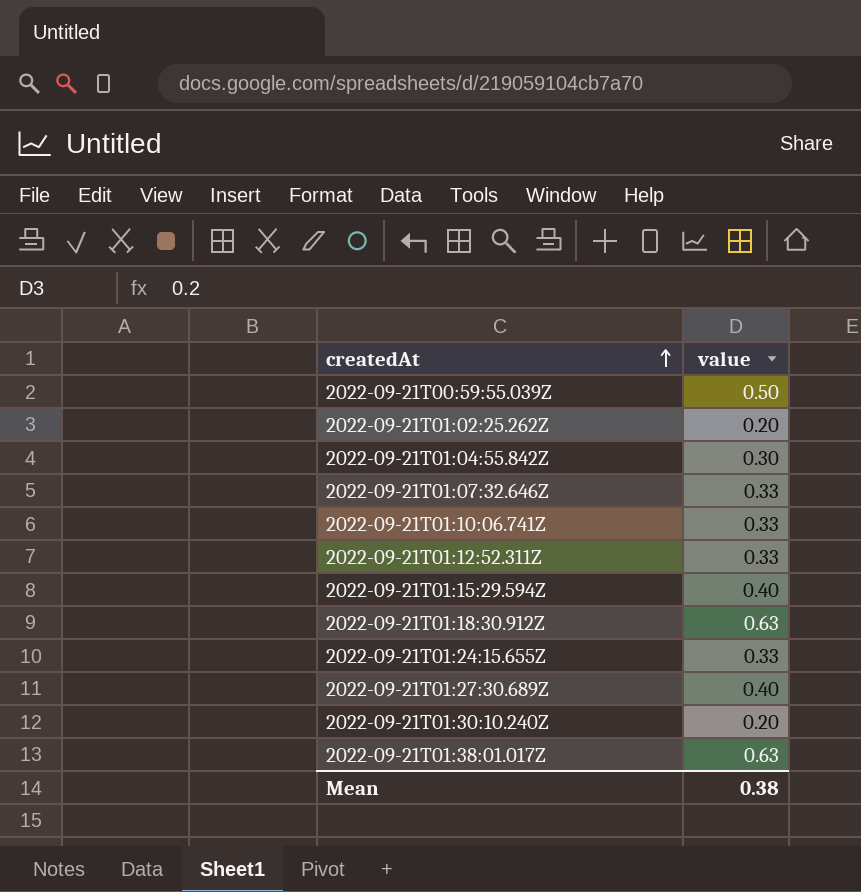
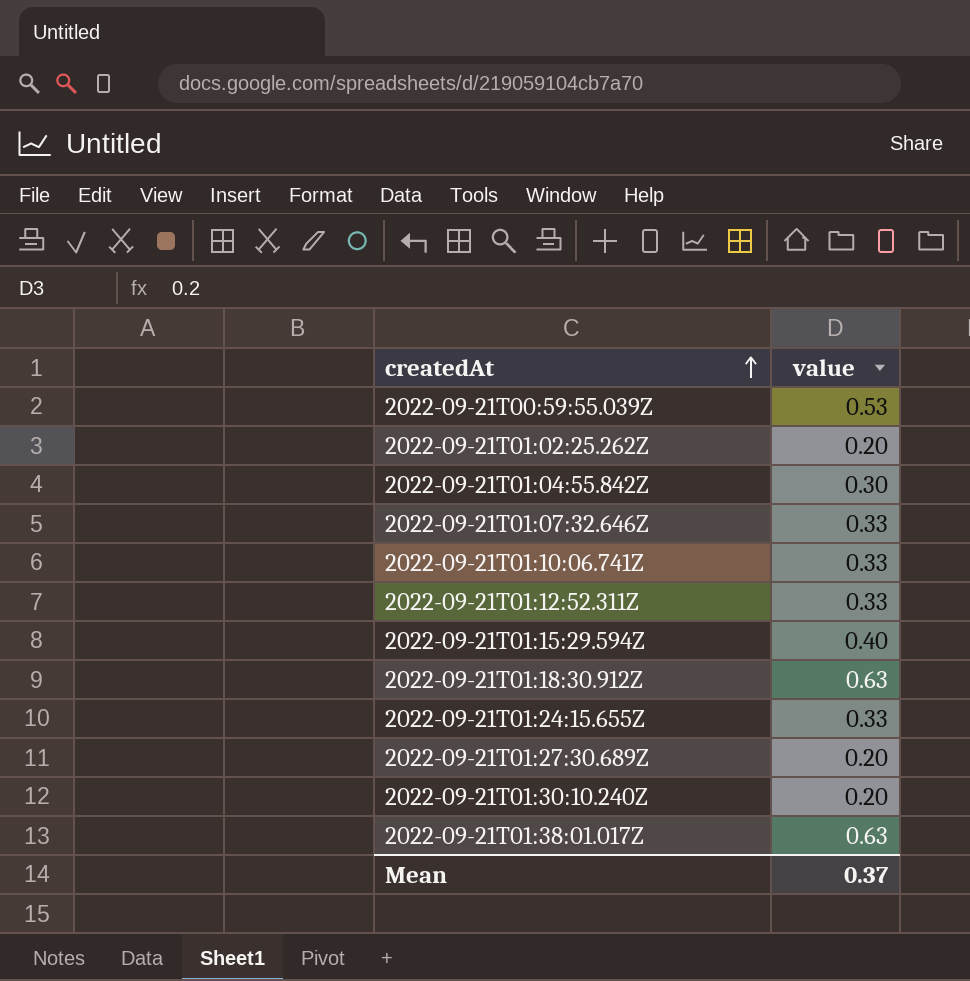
2022-09-21T00:59:55.039Z | value: 0.50 -> 0.53
2022-09-21T01:27:30.689Z | value: 0.40 -> 0.20
Mean | value: 0.38 -> 0.37

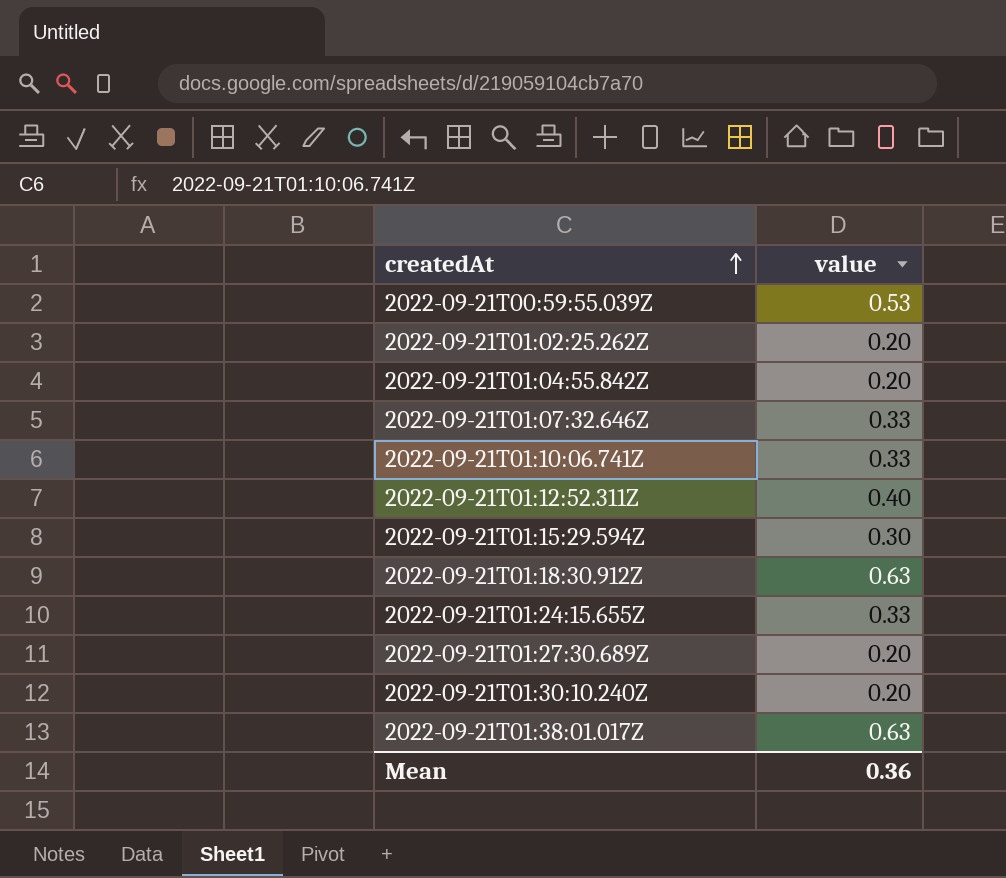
2022-09-21T01:04:55.842Z | value: 0.30 -> 0.20
2022-09-21T01:12:52.311Z | value: 0.33 -> 0.40
2022-09-21T01:15:29.594Z | value: 0.40 -> 0.30
Mean | value: 0.37 -> 0.36

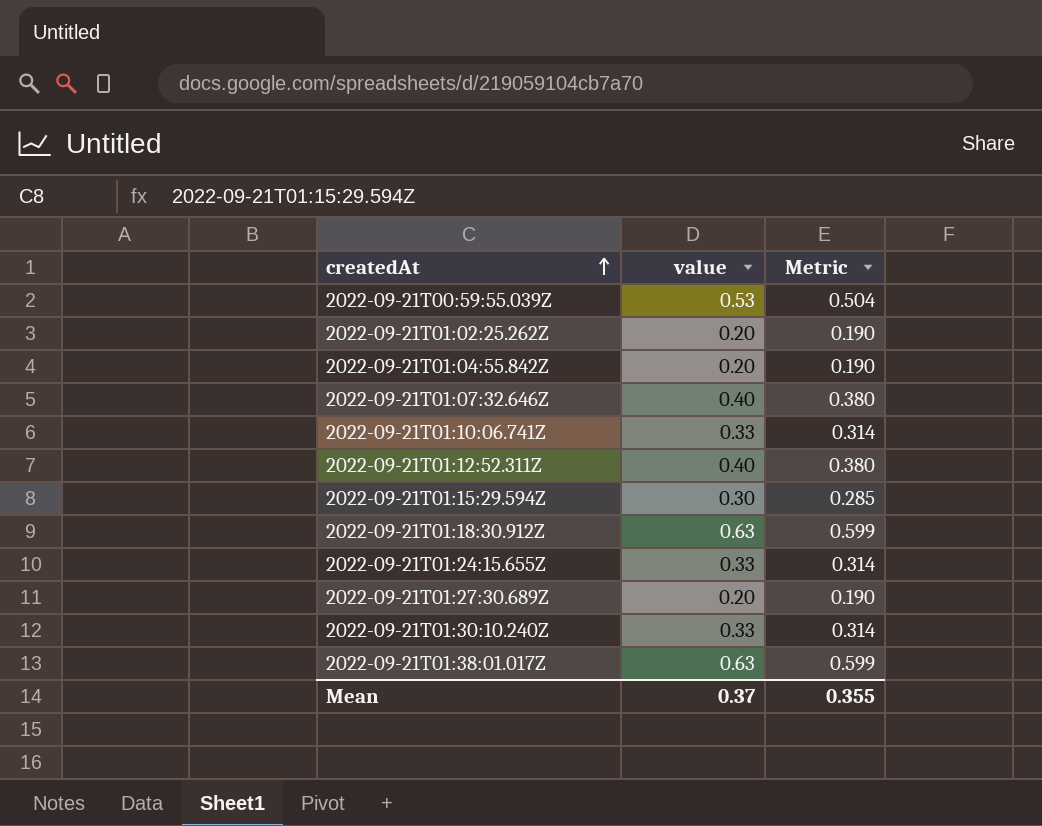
column Metric | formula: none -> [value] * 0.95
2022-09-21T01:07:32.646Z | value: 0.33 -> 0.40
2022-09-21T01:30:10.240Z | value: 0.20 -> 0.33
Mean | value: 0.36 -> 0.37

